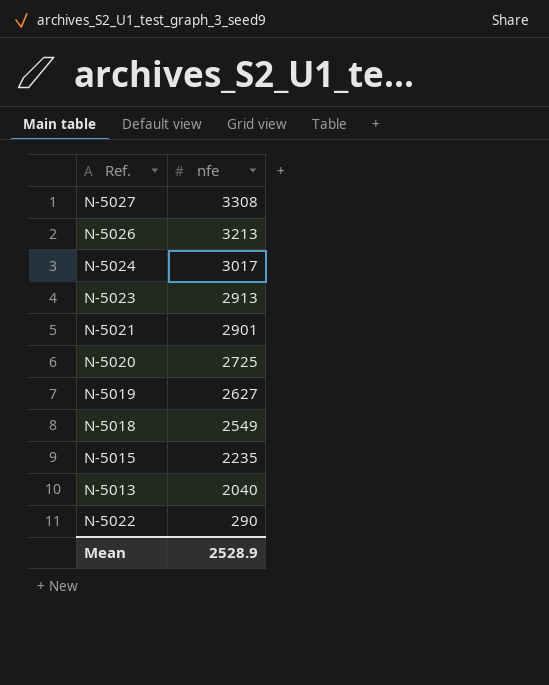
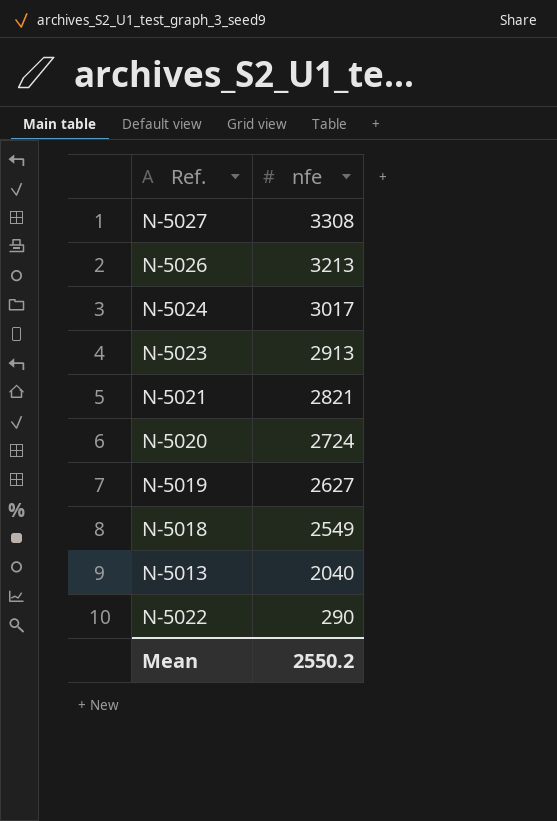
row N-5015: 2235 -> none
N-5021 | nfe: 2901 -> 2821
N-5020 | nfe: 2725 -> 2724
Mean | nfe: 2528.9 -> 2550.2

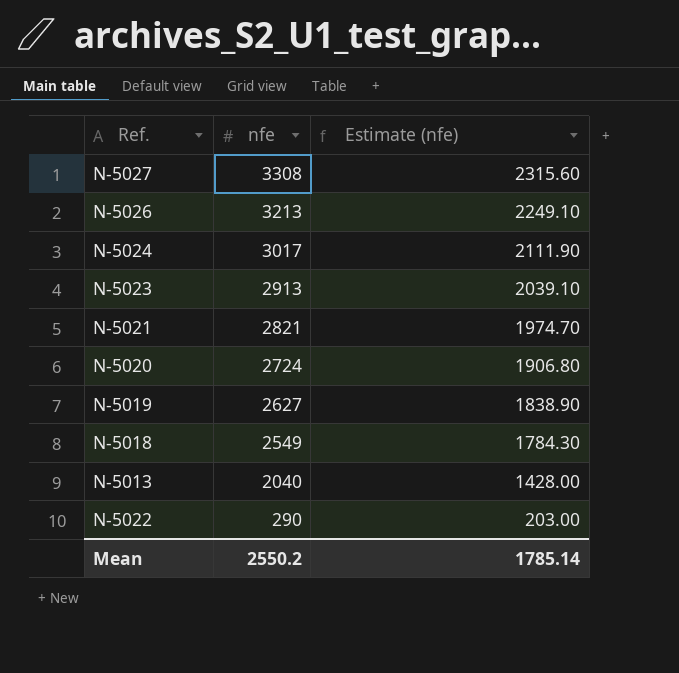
column Estimate (nfe) | formula: none -> [nfe] * 0.7

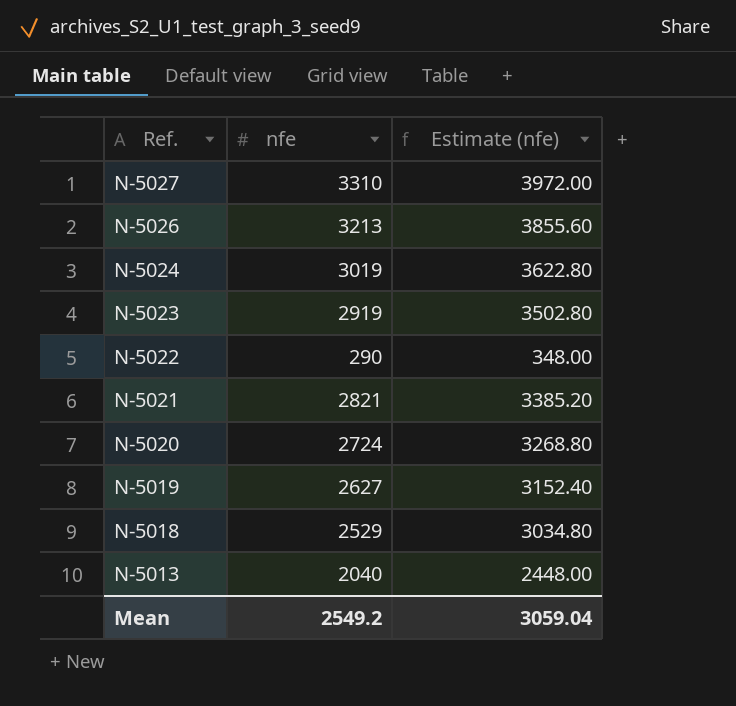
row order: nfe descending -> Ref. descending
column Estimate (nfe) | formula: [nfe] * 0.7 -> [nfe] * 1.2
N-5027 | nfe: 3308 -> 3310
N-5024 | nfe: 3017 -> 3019
N-5023 | nfe: 2913 -> 2919
N-5018 | nfe: 2549 -> 2529
Mean | nfe: 2550.2 -> 2549.2
Mean | Estimate (nfe): 1785.14 -> 3059.04

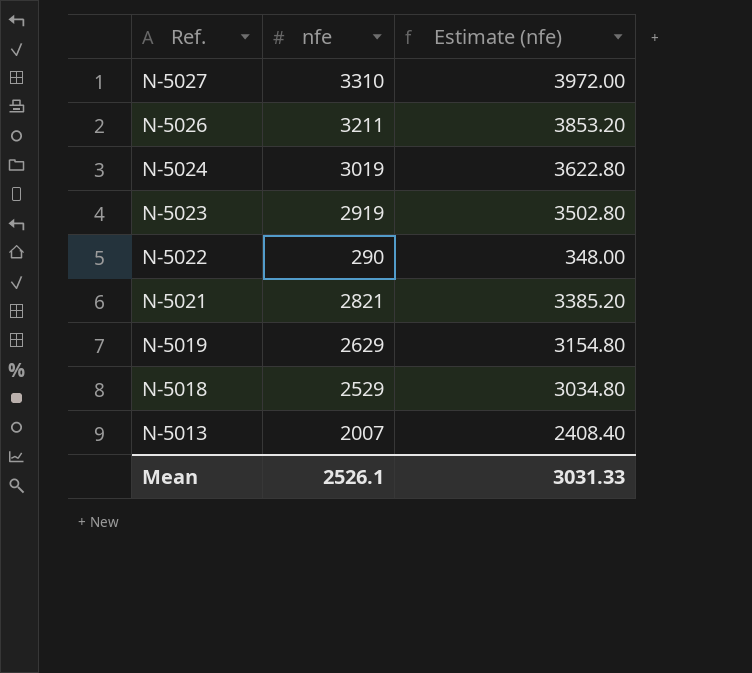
row N-5020: 2724 | 3268.80 -> none
N-5026 | nfe: 3213 -> 3211
N-5026 | Estimate (nfe): 3855.60 -> 3853.20
N-5019 | nfe: 2627 -> 2629
N-5019 | Estimate (nfe): 3152.40 -> 3154.80
N-5013 | nfe: 2040 -> 2007
N-5013 | Estimate (nfe): 2448.00 -> 2408.40
Mean | nfe: 2549.2 -> 2526.1
Mean | Estimate (nfe): 3059.04 -> 3031.33

